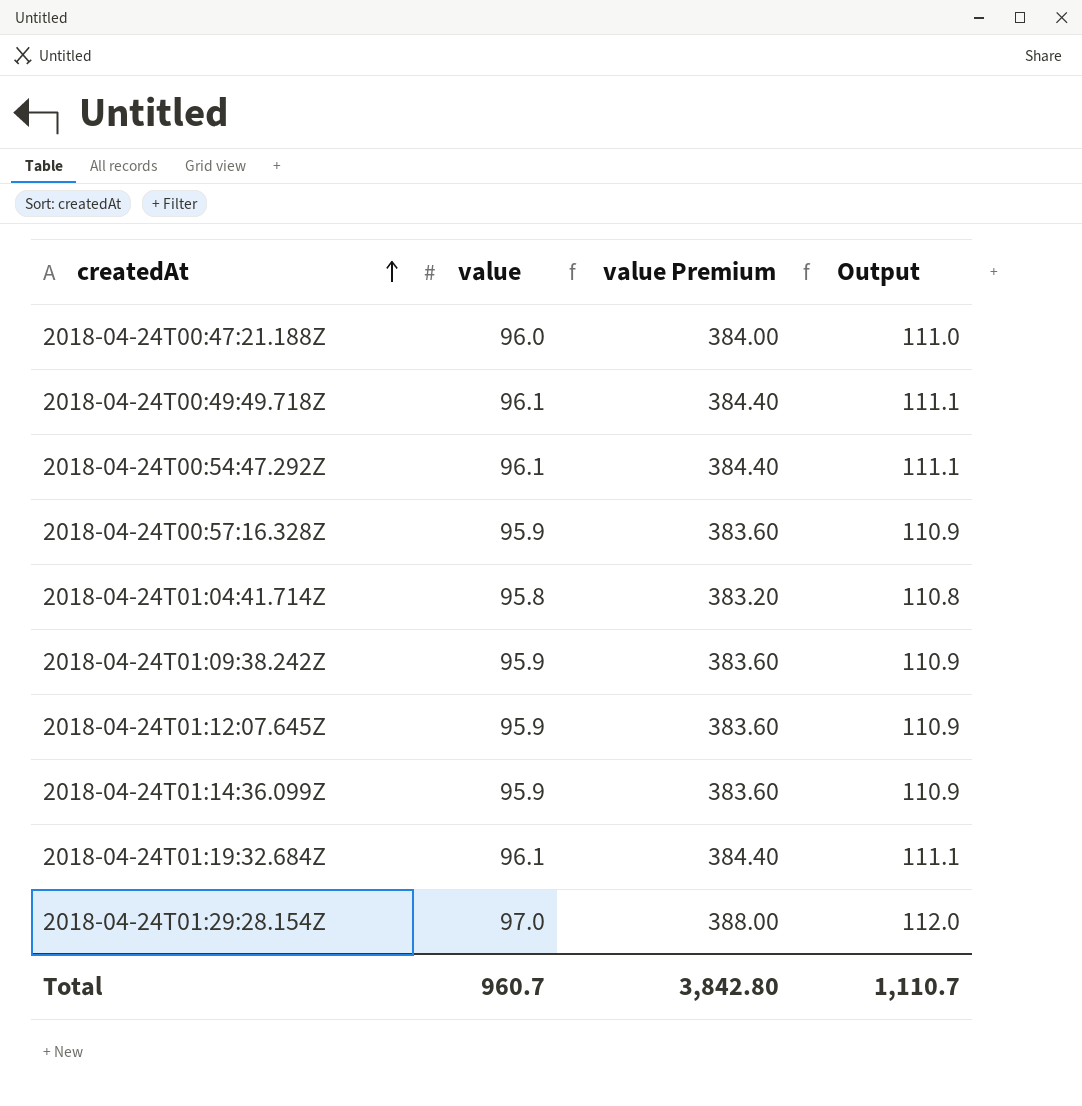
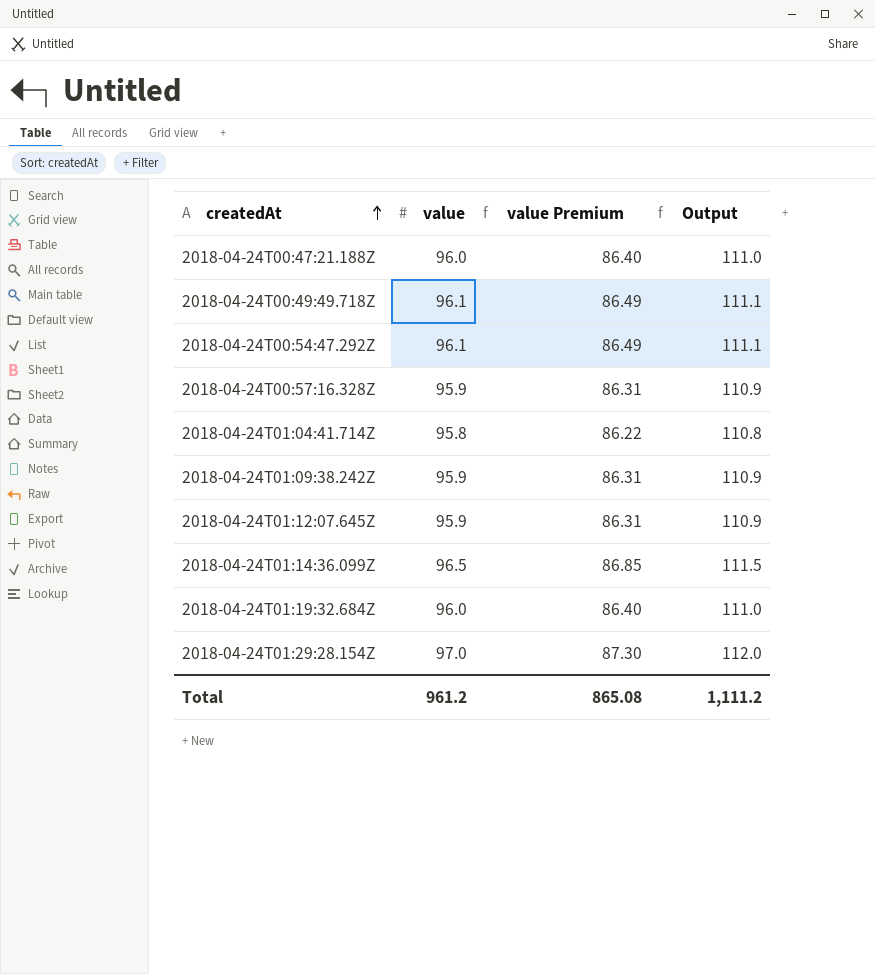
column value Premium | formula: [value] * 4 -> [value] * 0.9
2018-04-24T01:14:36.099Z | value: 95.9 -> 96.5
2018-04-24T01:14:36.099Z | Output: 110.9 -> 111.5
2018-04-24T01:19:32.684Z | value: 96.1 -> 96.0
2018-04-24T01:19:32.684Z | Output: 111.1 -> 111.0
Total | value: 960.7 -> 961.2
Total | value Premium: 3,842.80 -> 865.08
Total | Output: 1,110.7 -> 1,111.2

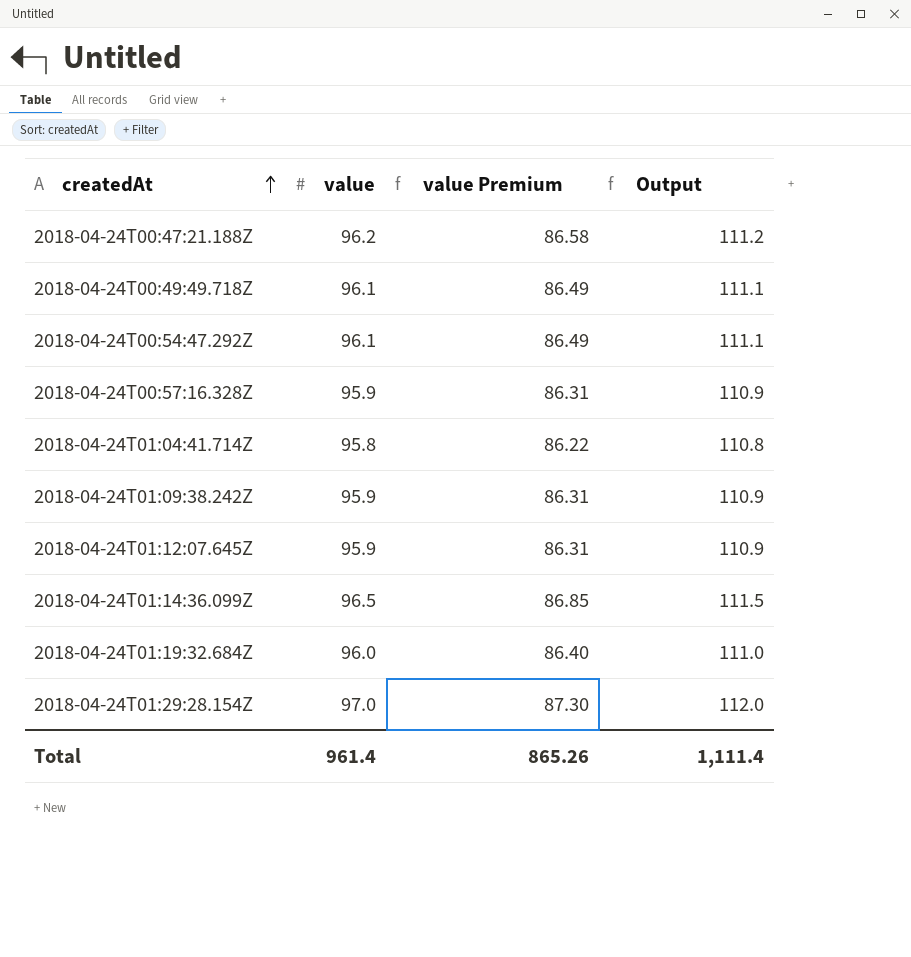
2018-04-24T00:47:21.188Z | value: 96.0 -> 96.2
2018-04-24T00:47:21.188Z | value Premium: 86.40 -> 86.58
2018-04-24T00:47:21.188Z | Output: 111.0 -> 111.2
Total | value: 961.2 -> 961.4
Total | value Premium: 865.08 -> 865.26
Total | Output: 1,111.2 -> 1,111.4

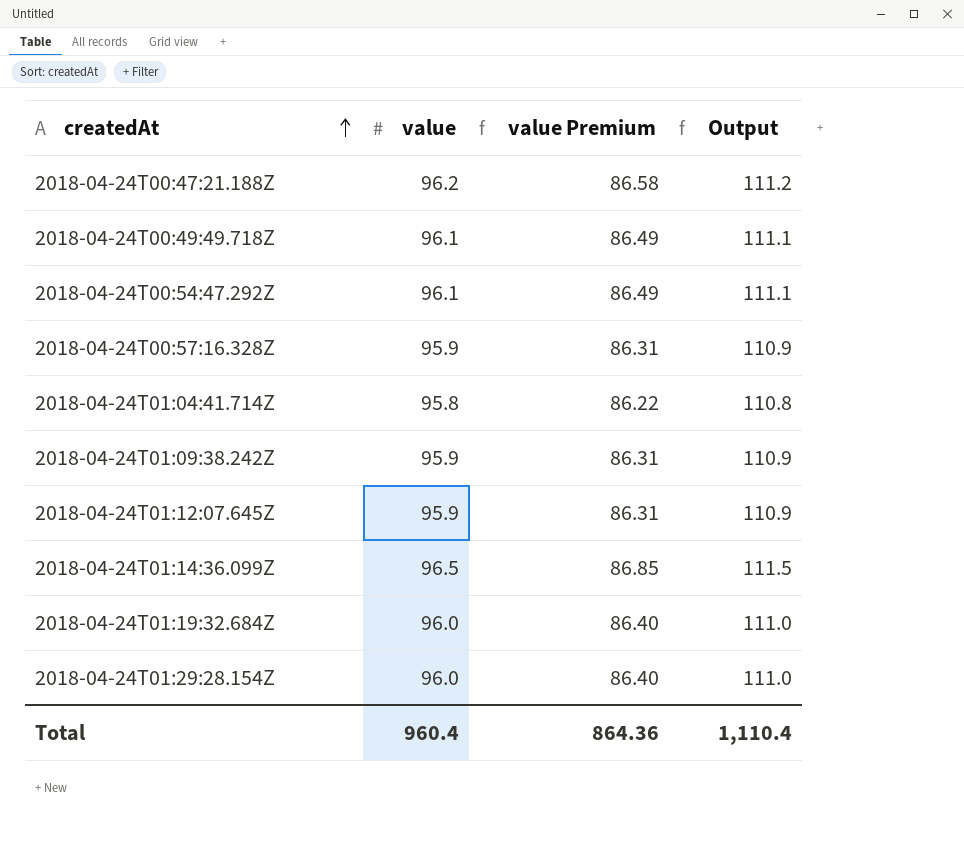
2018-04-24T01:29:28.154Z | value: 97.0 -> 96.0
2018-04-24T01:29:28.154Z | value Premium: 87.30 -> 86.40
2018-04-24T01:29:28.154Z | Output: 112.0 -> 111.0
Total | value: 961.4 -> 960.4
Total | value Premium: 865.26 -> 864.36
Total | Output: 1,111.4 -> 1,110.4

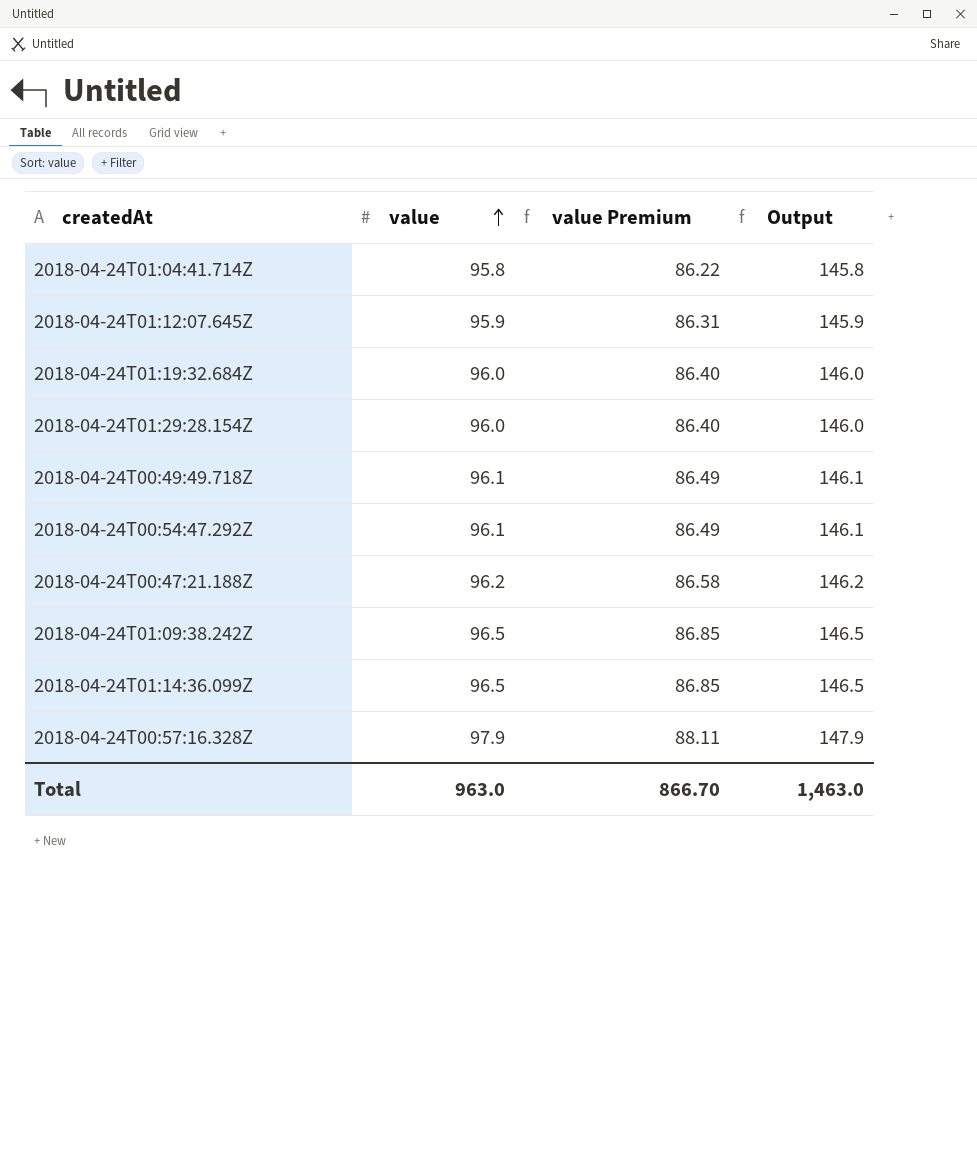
row order: createdAt ascending -> value ascending
column Output | formula: [value] + 15 -> [value] + 50
2018-04-24T01:09:38.242Z | value: 95.9 -> 96.5
2018-04-24T01:09:38.242Z | value Premium: 86.31 -> 86.85
2018-04-24T00:57:16.328Z | value: 95.9 -> 97.9
2018-04-24T00:57:16.328Z | value Premium: 86.31 -> 88.11
Total | value: 960.4 -> 963.0
Total | value Premium: 864.36 -> 866.70
Total | Output: 1,110.4 -> 1,463.0

